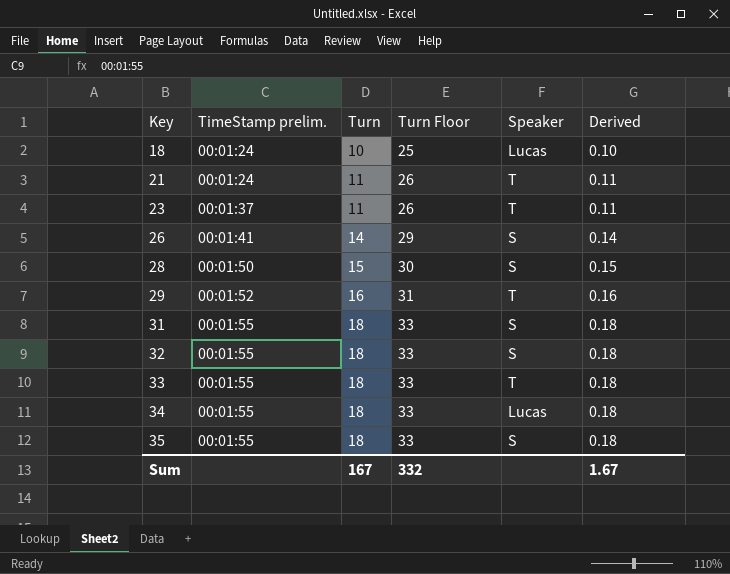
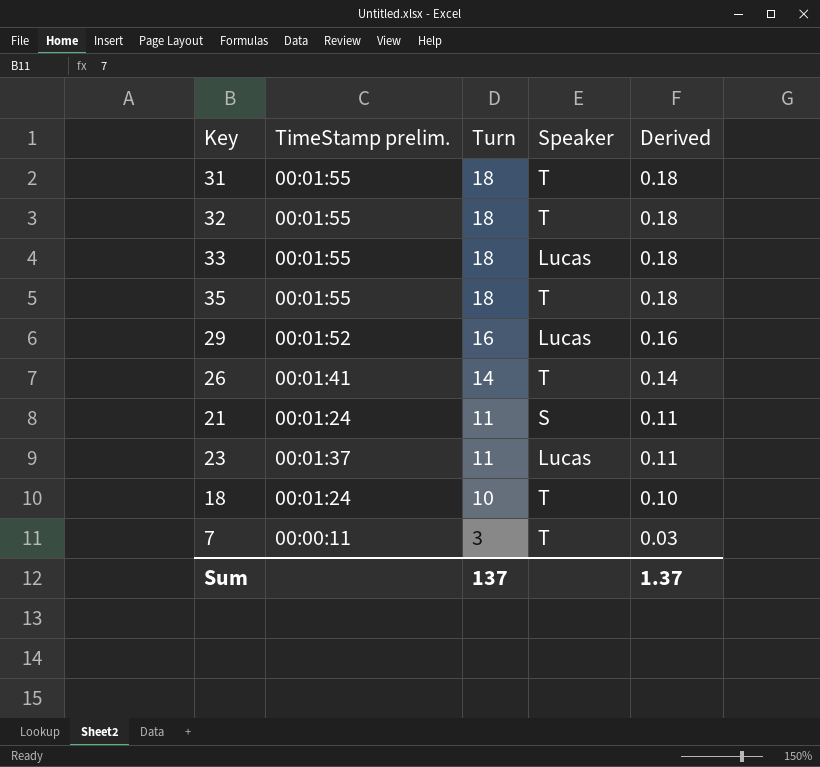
row order: Key ascending -> Turn descending
column Turn Floor | formula: [Turn] + 15 -> none
row 28: 00:01:50 | 15 | 30 | S | 0.15 -> none
row 34: 00:01:55 | 18 | 33 | Lucas | 0.18 -> none
31 | Speaker: S -> T
32 | Speaker: S -> T
33 | Speaker: T -> Lucas
35 | Speaker: S -> T
29 | Speaker: T -> Lucas
26 | Speaker: S -> T
21 | Speaker: T -> S
23 | Speaker: T -> Lucas
18 | Speaker: Lucas -> T
row 7: none -> 00:00:11 | 3 | T | 0.03
Sum | Turn: 167 -> 137
Sum | Derived: 1.67 -> 1.37

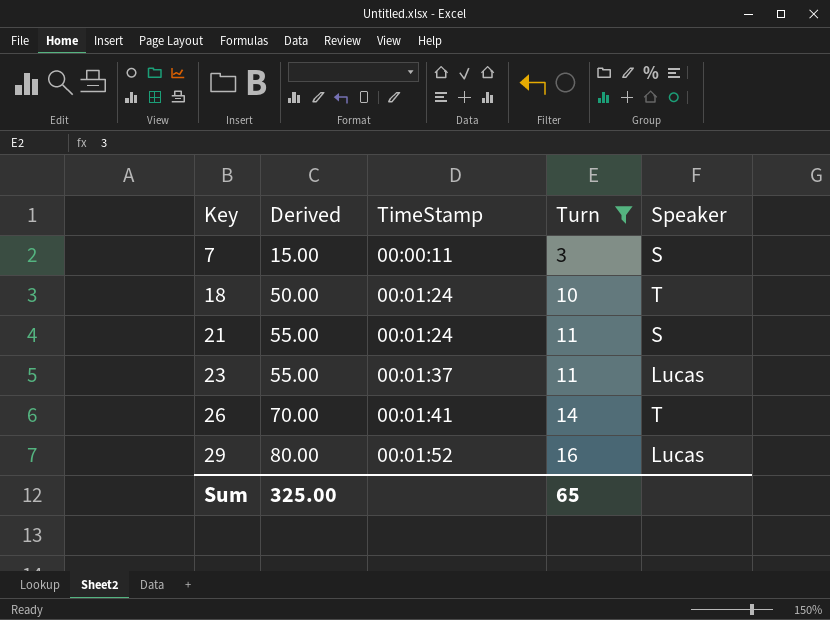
filter: none -> Turn != 18
row order: Turn descending -> Key ascending
column Derived | formula: [Turn] * 0.01 -> [Turn] * 5
column Derived | position: 5 -> 2
column name: TimeStamp prelim. -> TimeStamp
7 | Speaker: T -> S
Sum | Derived: 1.37 -> 325.00
Sum | Turn: 137 -> 65

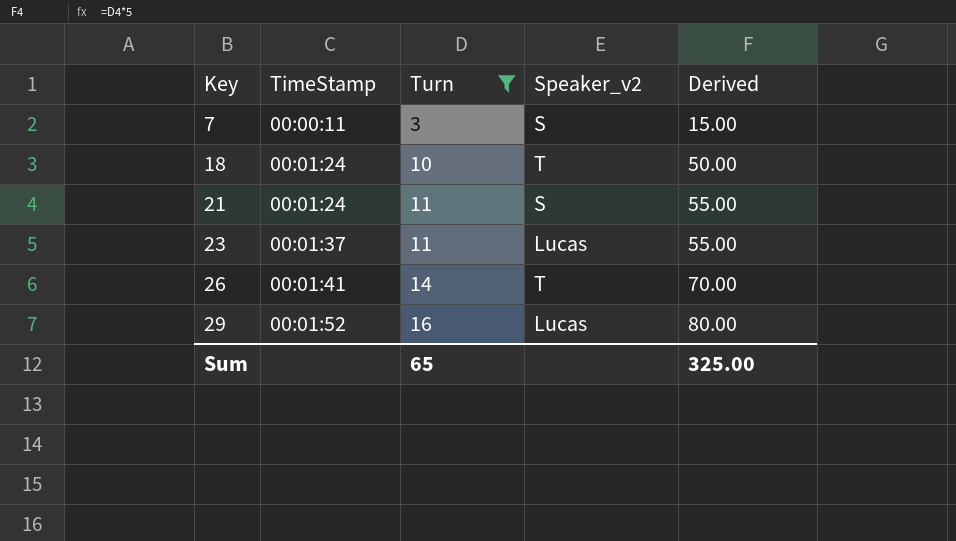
column name: Speaker -> Speaker_v2
column Derived | position: 2 -> 5

